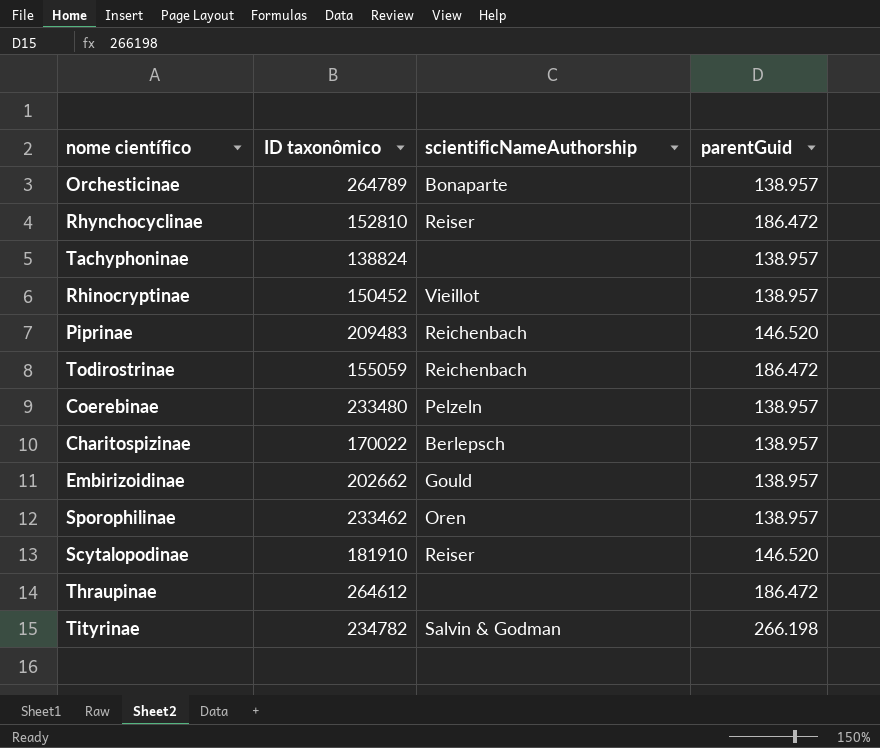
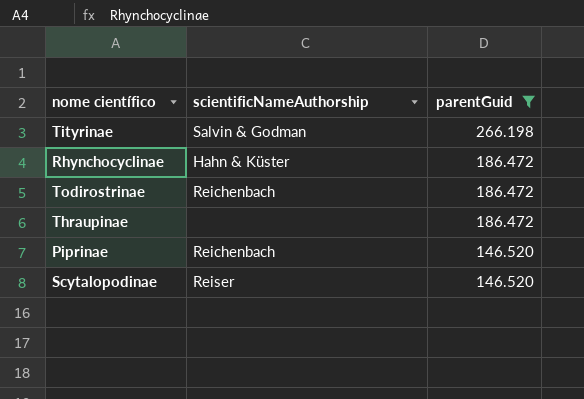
filter: none -> parentGuid != 138.957
row order: none -> parentGuid descending
column ID taxonômico | position: 2 -> none
Rhynchocyclinae | scientificNameAuthorship: Reiser -> Hahn & Küster

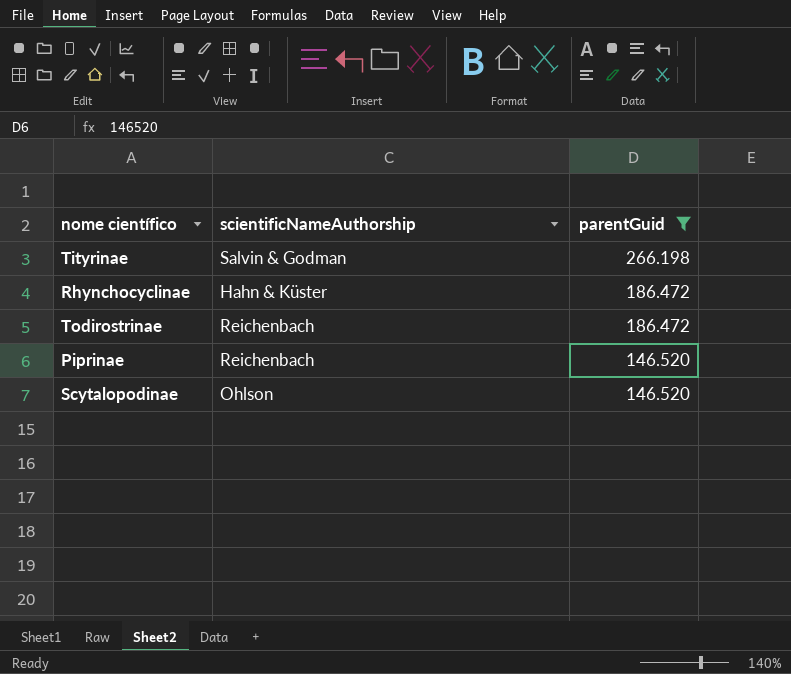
row Thraupinae: none | 186.472 -> none
Scytalopodinae | scientificNameAuthorship: Reiser -> Ohlson

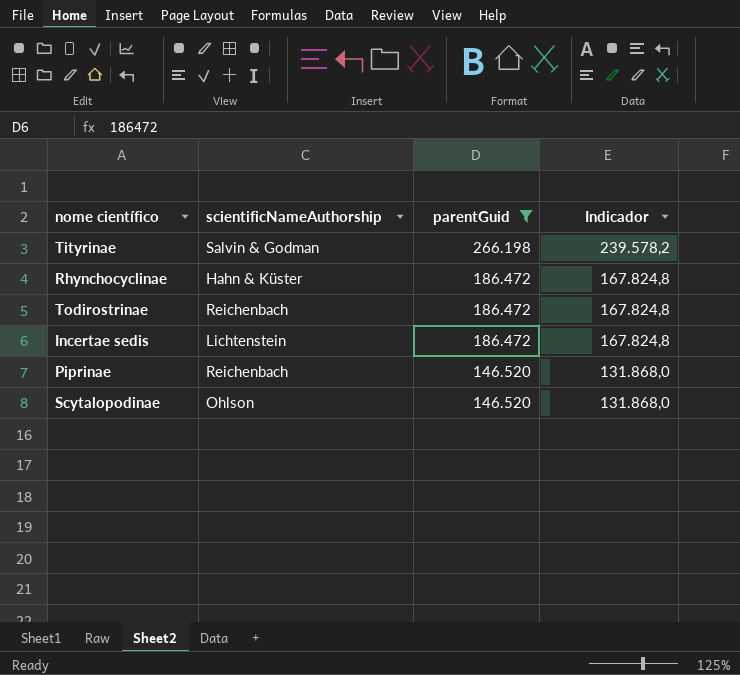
column Indicador | formula: none -> [parentGuid] * 0,9
row Incertae sedis: none -> Lichtenstein | 186.472 | 167.824,8

